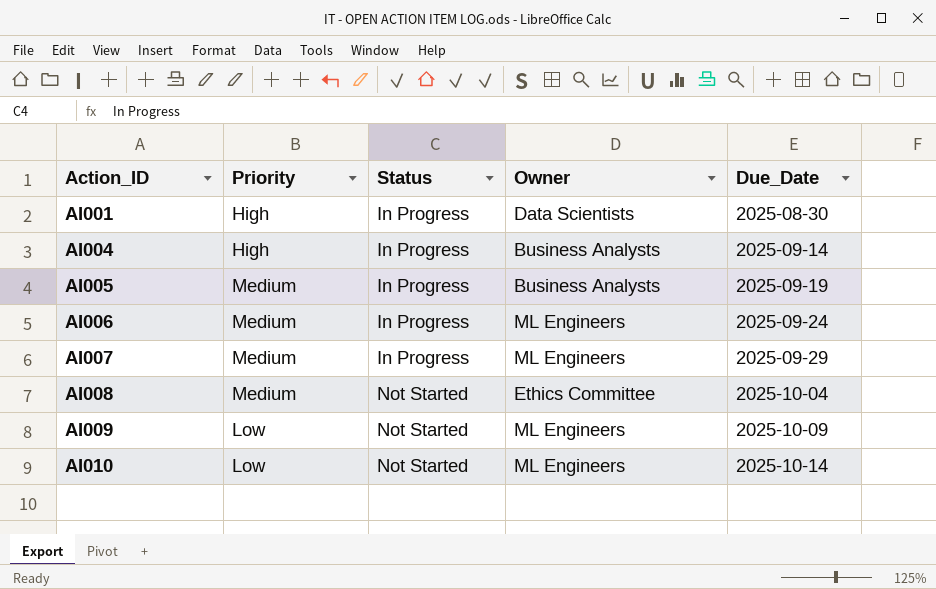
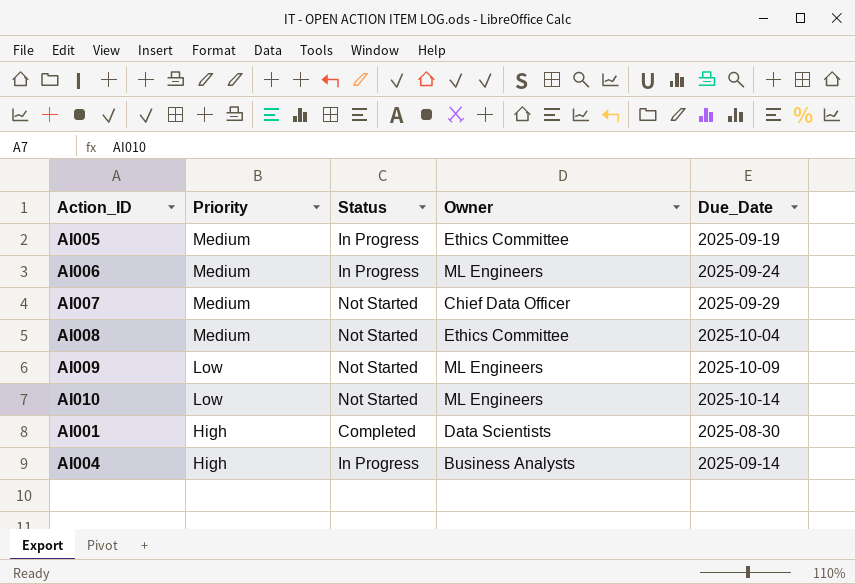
row order: Action_ID ascending -> Priority descending
AI005 | Owner: Business Analysts -> Ethics Committee
AI007 | Status: In Progress -> Not Started
AI007 | Owner: ML Engineers -> Chief Data Officer
AI001 | Status: In Progress -> Completed

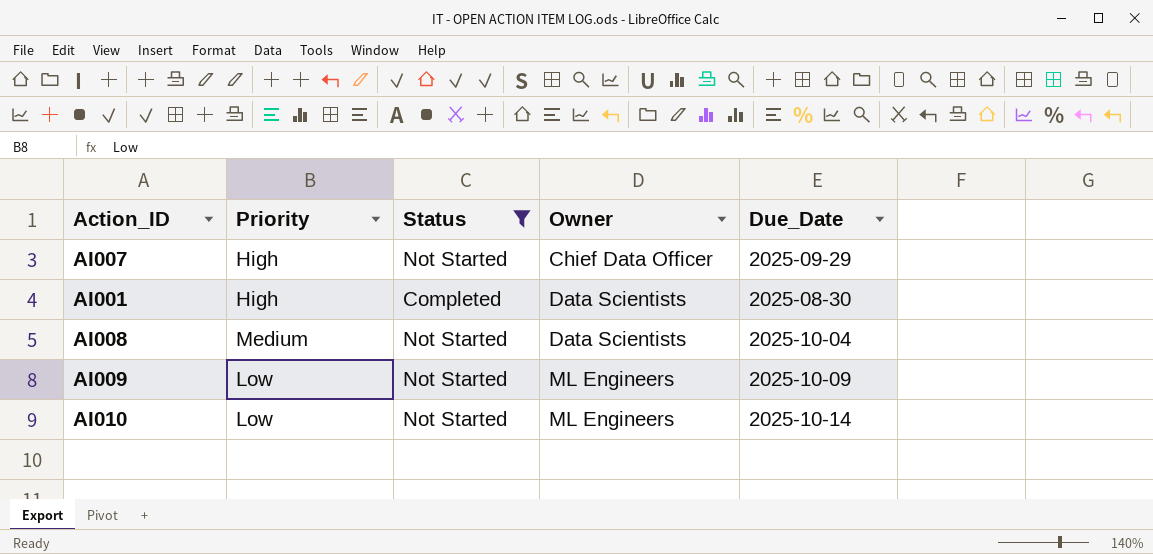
filter: none -> Status != In Progress
row order: Priority descending -> Owner ascending
AI007 | Priority: Medium -> High
AI008 | Owner: Ethics Committee -> Data Scientists

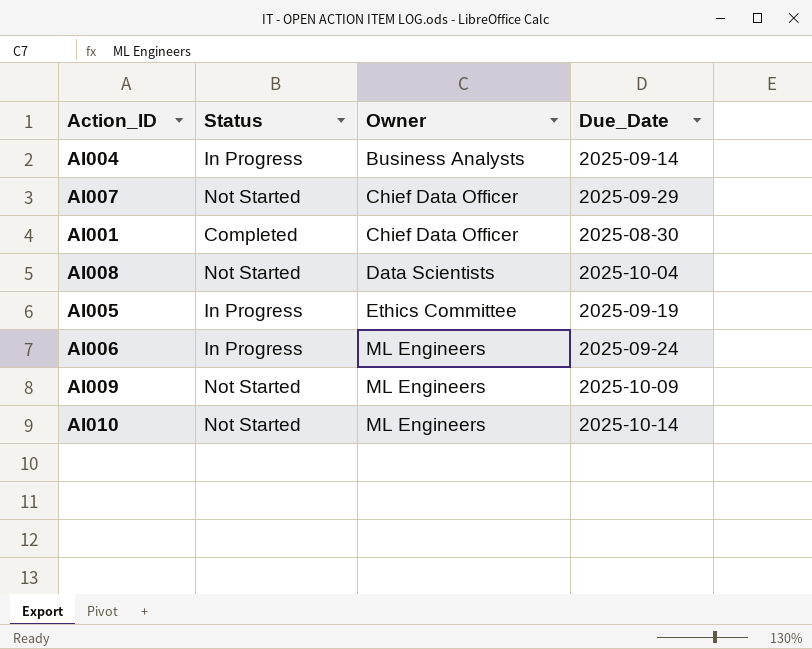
filter: Status != In Progress -> none
column Priority | position: 2 -> none
AI001 | Owner: Data Scientists -> Chief Data Officer

